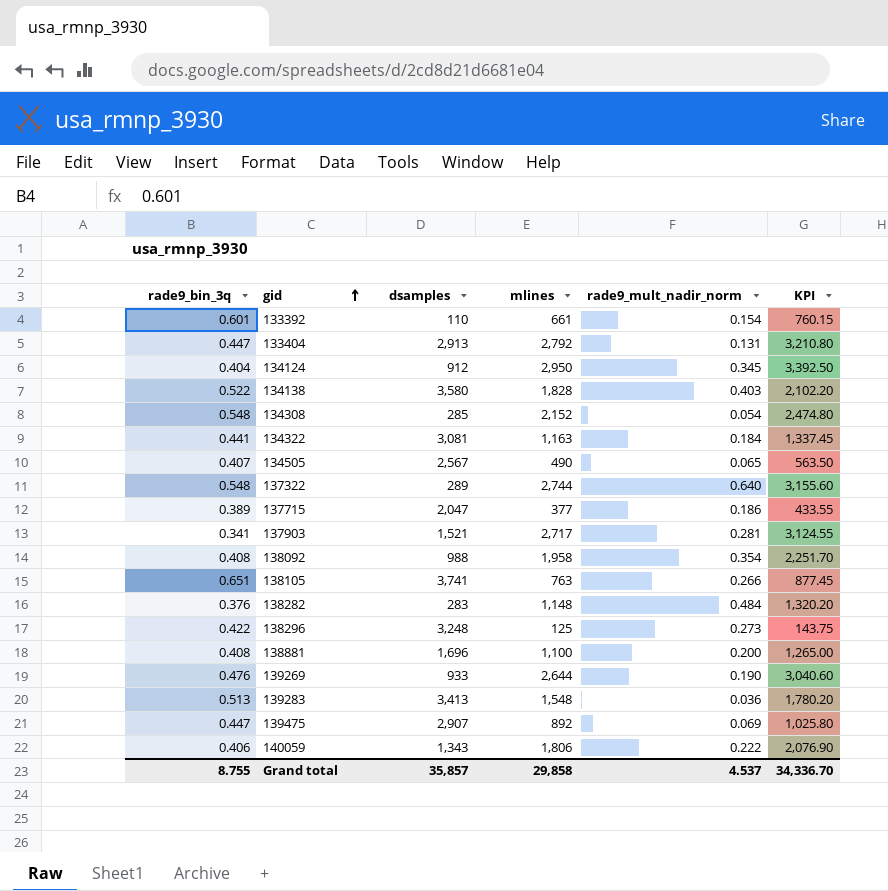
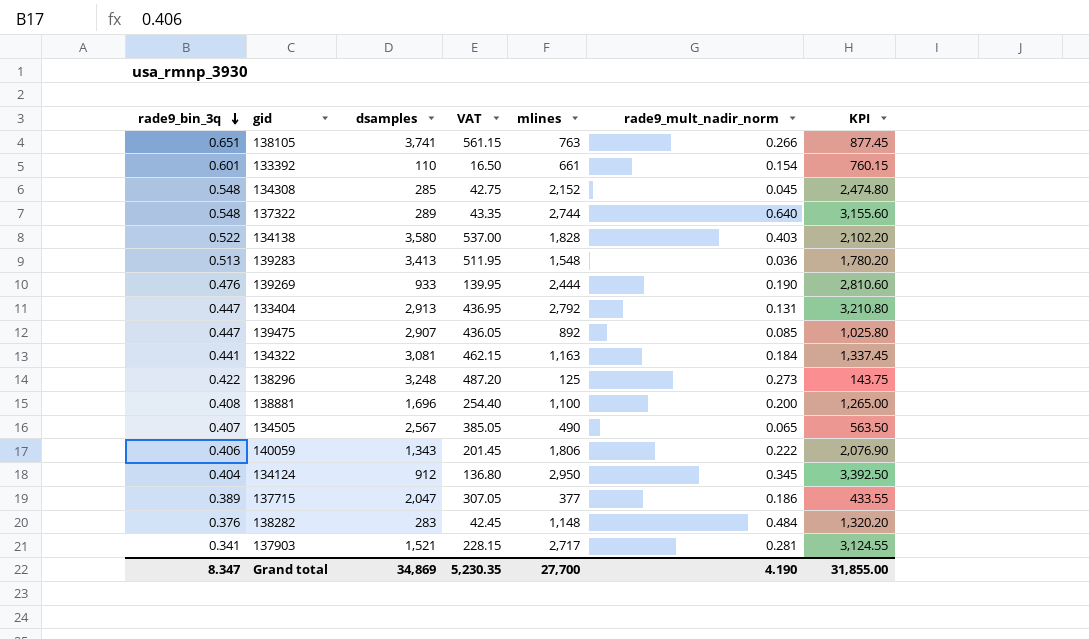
row order: gid ascending -> rade9_bin_3q descending
column VAT | formula: none -> [dsamples] * 0.15
row 138092: 0.408 | 988 | 1,958 | 0.354 | 2,251.70 -> none
134308 | rade9_mult_nadir_norm: 0.054 -> 0.045
139269 | mlines: 2,644 -> 2,444
139269 | KPI: 3,040.60 -> 2,810.60
139475 | rade9_mult_nadir_norm: 0.069 -> 0.085
Grand total | rade9_bin_3q: 8.755 -> 8.347
Grand total | dsamples: 35,857 -> 34,869
Grand total | mlines: 29,858 -> 27,700
Grand total | rade9_mult_nadir_norm: 4.537 -> 4.190
Grand total | KPI: 34,336.70 -> 31,855.00

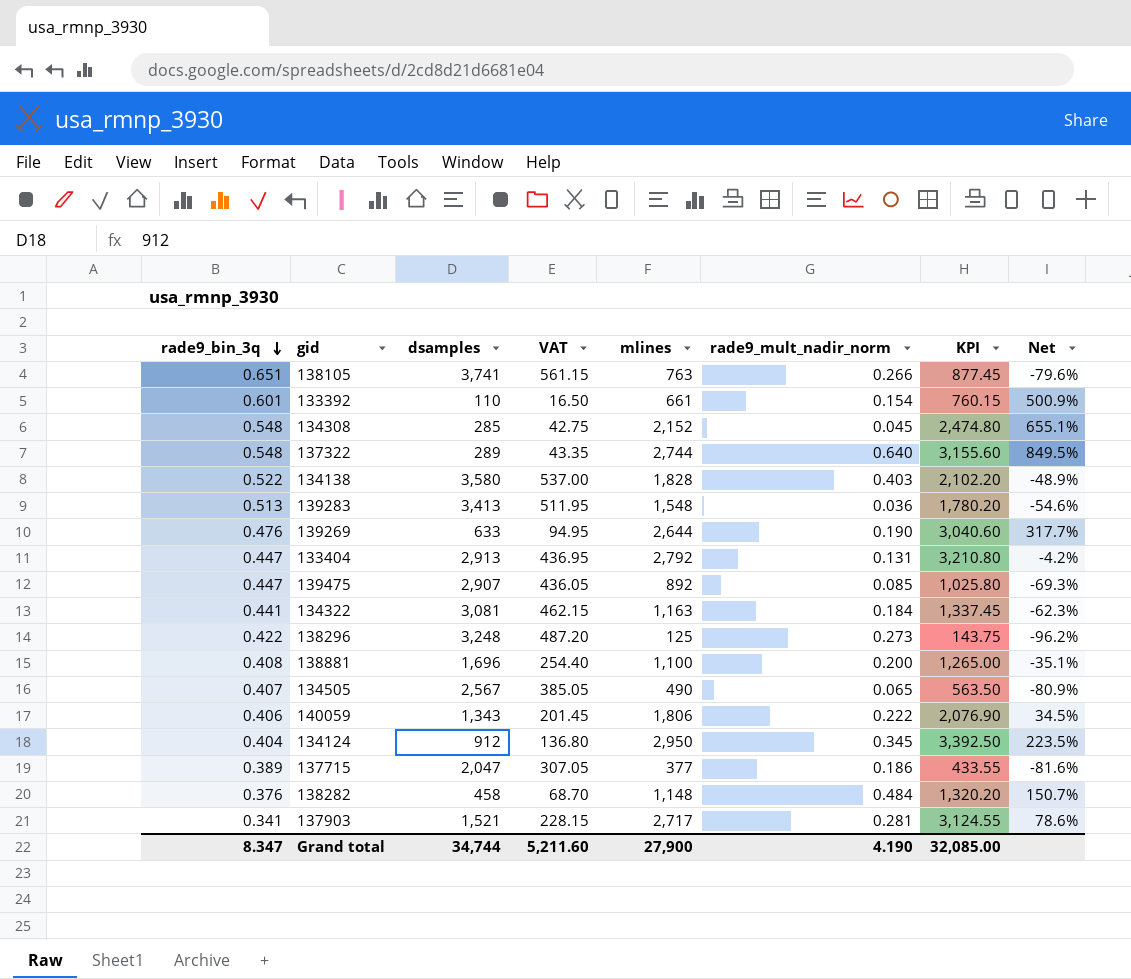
column Net | formula: none -> ([mlines] - [dsamples]) / [dsamples]
139269 | dsamples: 933 -> 633
139269 | VAT: 139.95 -> 94.95
139269 | mlines: 2,444 -> 2,644
139269 | KPI: 2,810.60 -> 3,040.60
138282 | dsamples: 283 -> 458
138282 | VAT: 42.45 -> 68.70
Grand total | dsamples: 34,869 -> 34,744
Grand total | VAT: 5,230.35 -> 5,211.60
Grand total | mlines: 27,700 -> 27,900
Grand total | KPI: 31,855.00 -> 32,085.00

